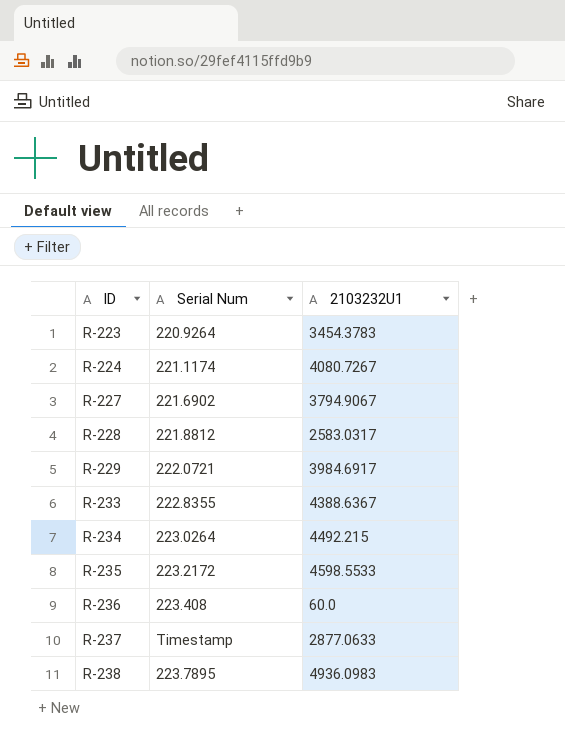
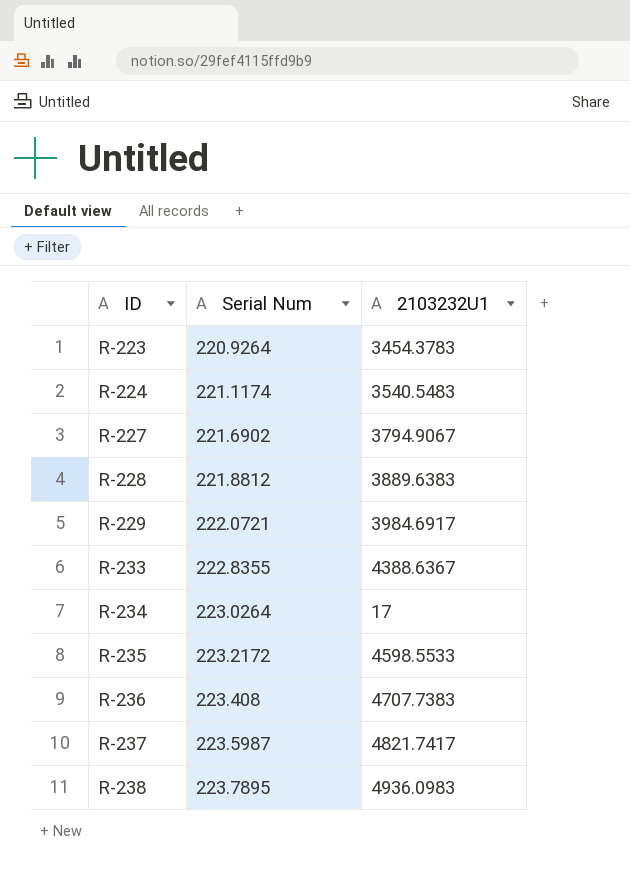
R-224 | 2103232U1: 4080.7267 -> 3540.5483
R-228 | 2103232U1: 2583.0317 -> 3889.6383
R-234 | 2103232U1: 4492.215 -> 17
R-236 | 2103232U1: 60.0 -> 4707.7383
R-237 | Serial Num: Timestamp -> 223.5987
R-237 | 2103232U1: 2877.0633 -> 4821.7417

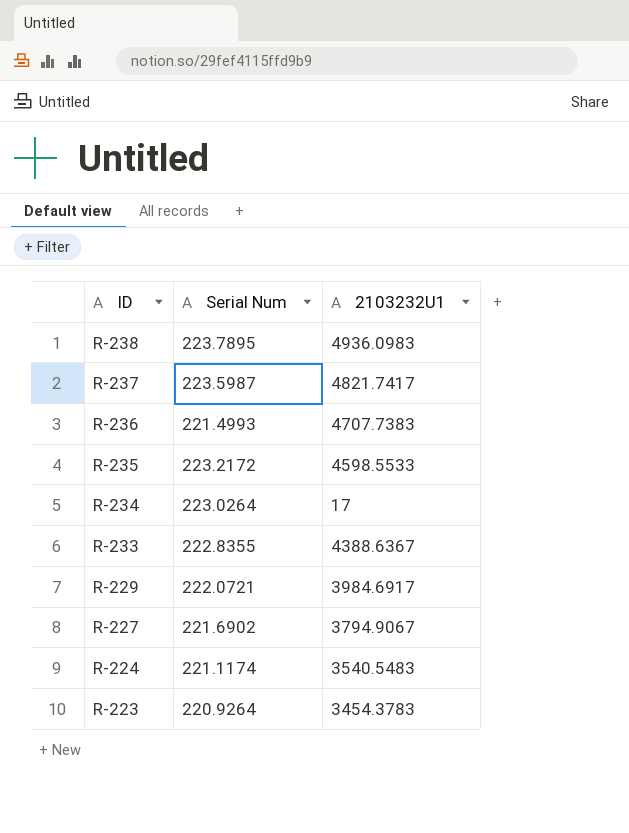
row order: ID ascending -> ID descending
row R-228: 221.8812 | 3889.6383 -> none
R-236 | Serial Num: 223.408 -> 221.4993

